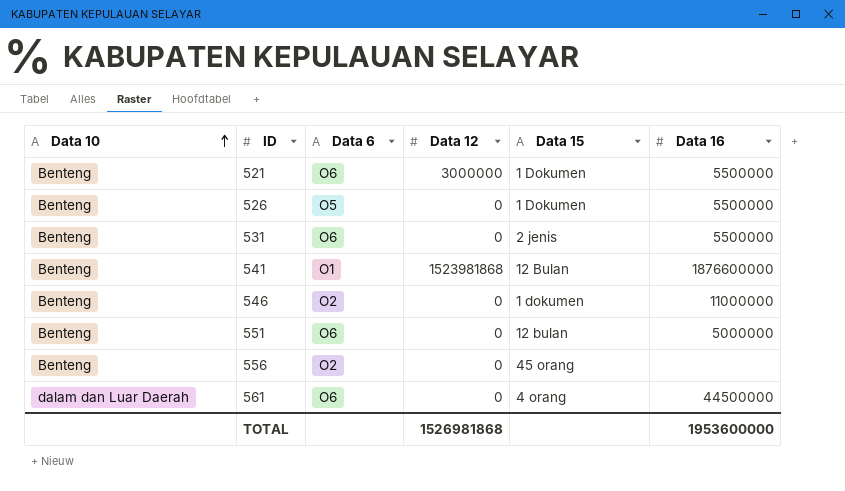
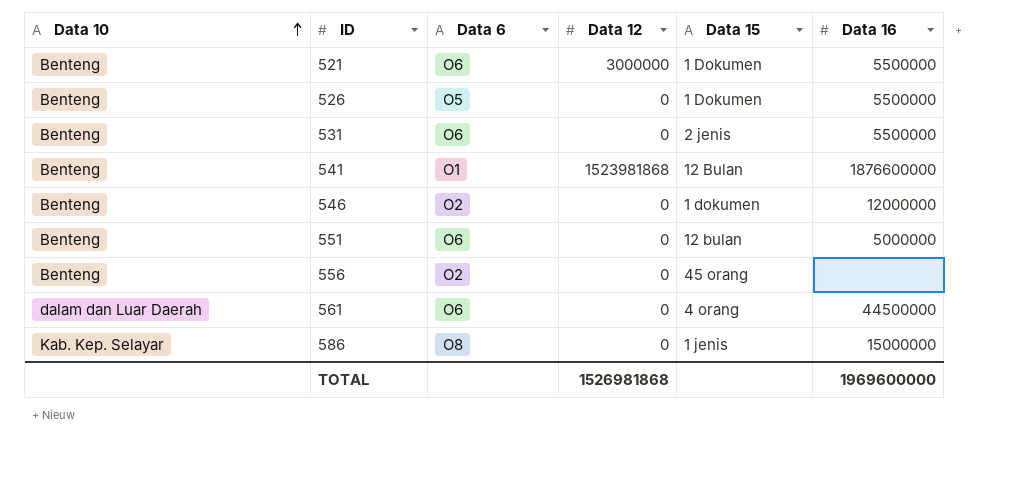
546 | Data 16: 11000000 -> 12000000
row 586: none -> Kab. Kep. Selayar | O8 | 0 | 1 jenis | 15000000
TOTAL | Data 16: 1953600000 -> 1969600000

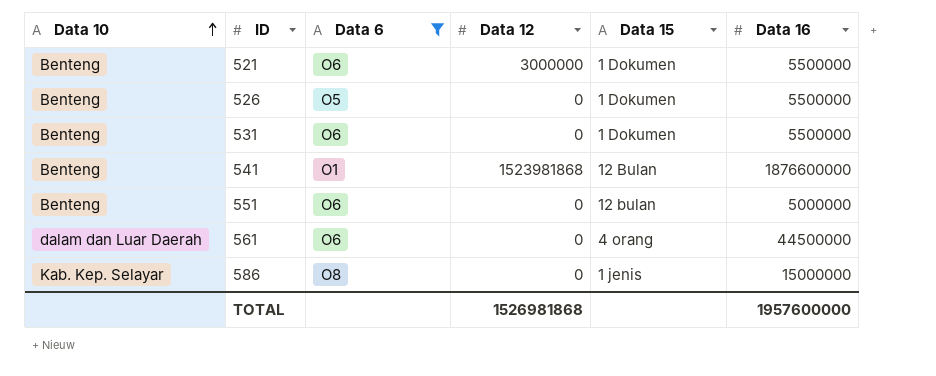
filter: none -> Data 6 != O2
531 | Data 15: 2 jenis -> 1 Dokumen
TOTAL | Data 16: 1969600000 -> 1957600000

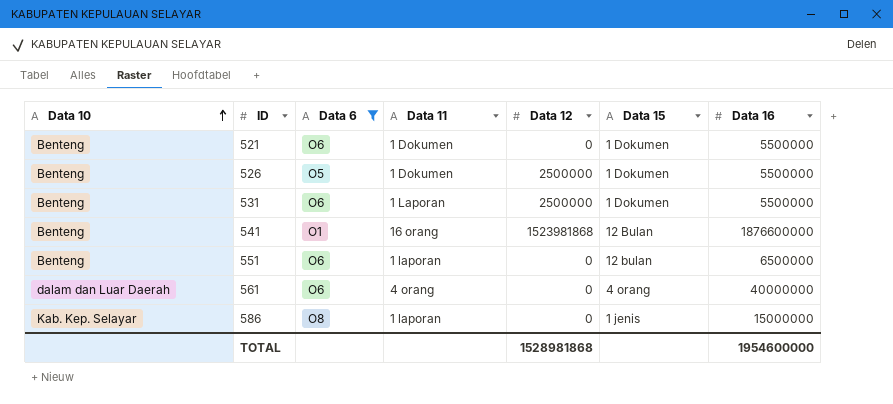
column Data 11 | position: none -> 4
521 | Data 12: 3000000 -> 0
526 | Data 12: 0 -> 2500000
531 | Data 12: 0 -> 2500000
551 | Data 16: 5000000 -> 6500000
561 | Data 16: 44500000 -> 40000000
TOTAL | Data 12: 1526981868 -> 1528981868
TOTAL | Data 16: 1957600000 -> 1954600000

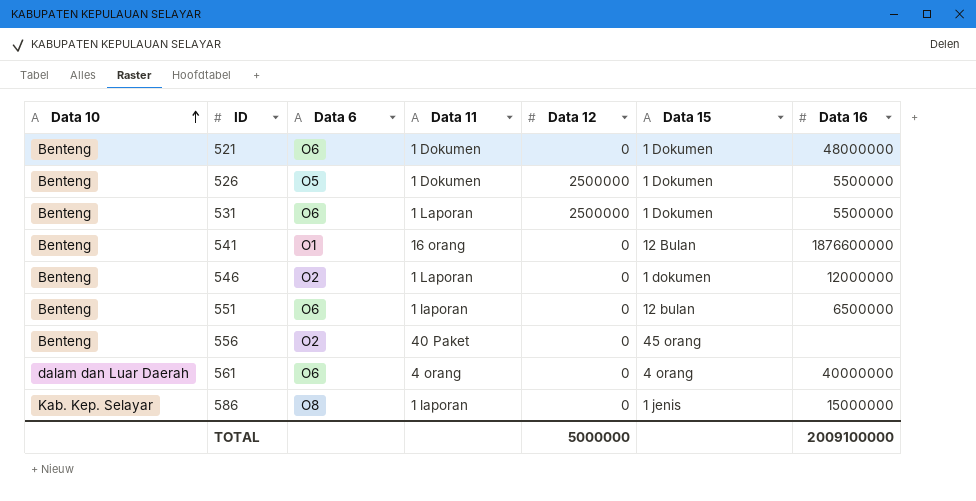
filter: Data 6 != O2 -> none
521 | Data 16: 5500000 -> 48000000
541 | Data 12: 1523981868 -> 0
TOTAL | Data 12: 1528981868 -> 5000000
TOTAL | Data 16: 1954600000 -> 2009100000

